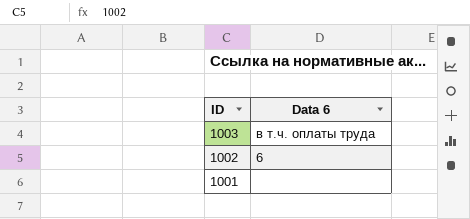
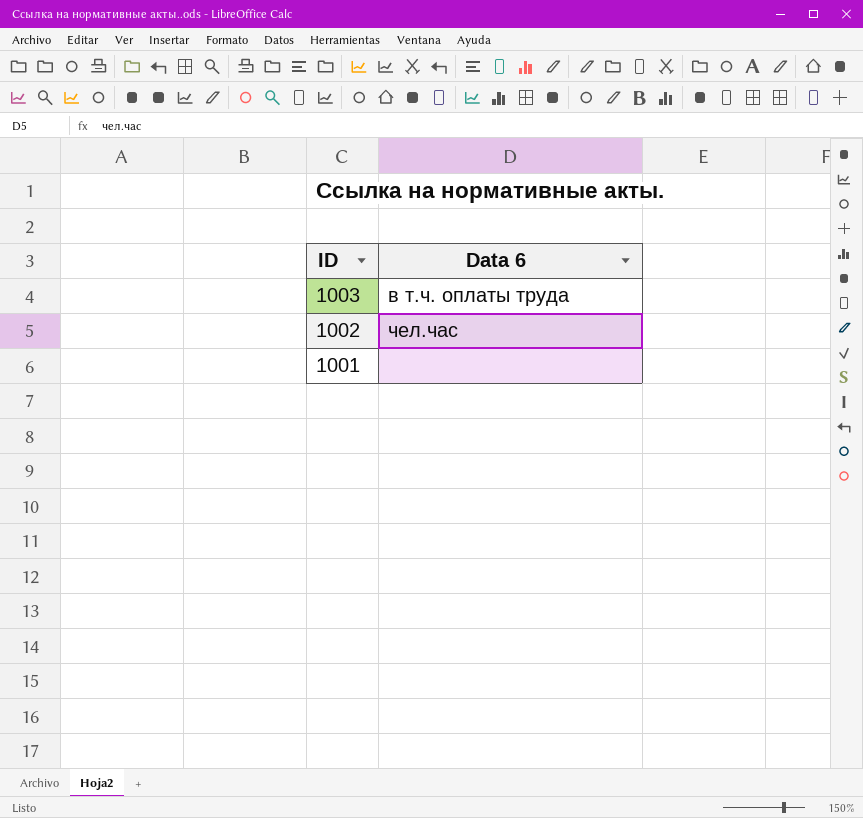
1002 | Data 6: 6 -> чел.час

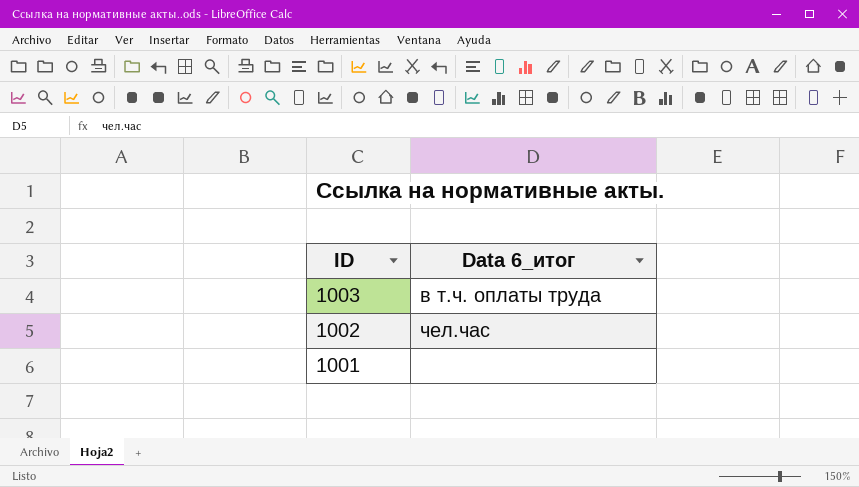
column name: Data 6 -> Data 6_итог

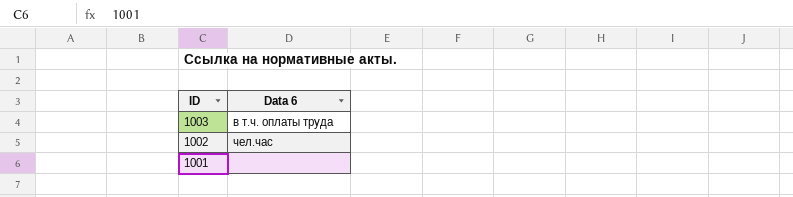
column name: Data 6_итог -> Data 6

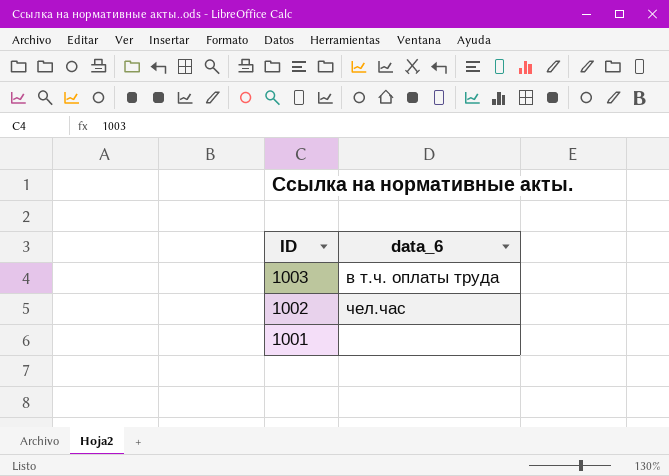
column name: Data 6 -> data_6

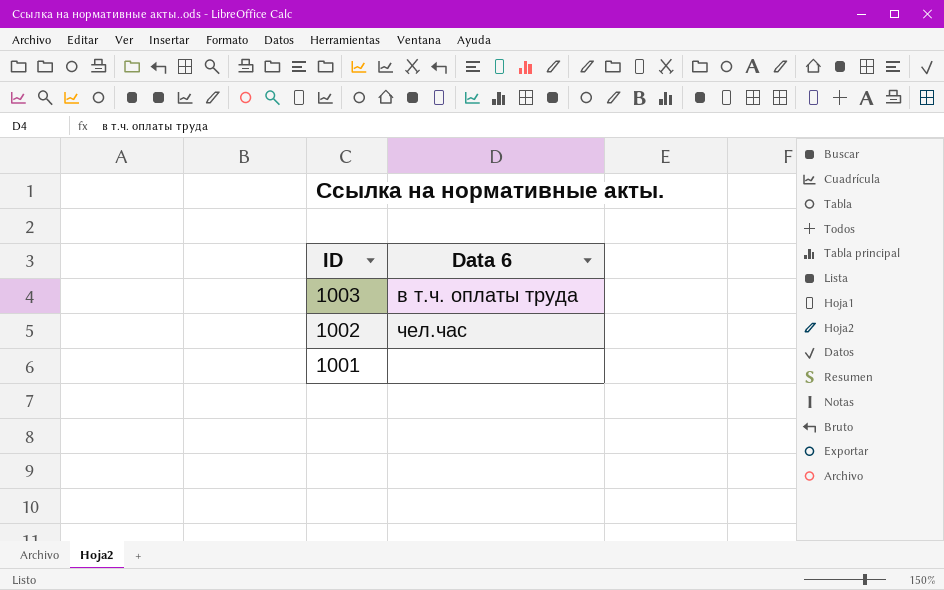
column name: data_6 -> Data 6

